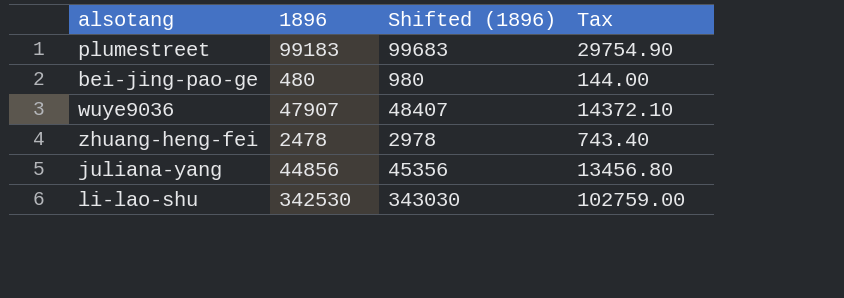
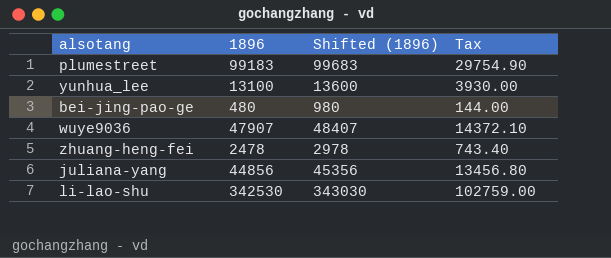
row yunhua_lee: none -> 13100 | 13600 | 3930.00

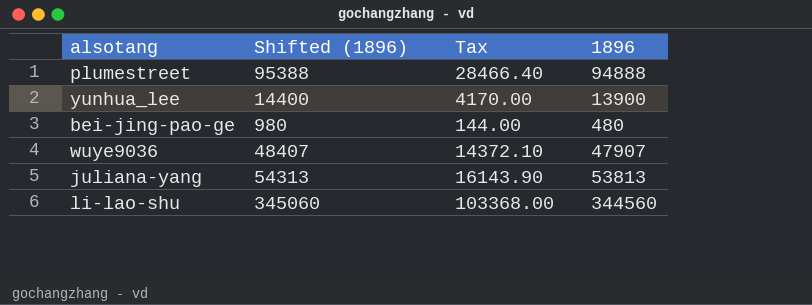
column 1896 | position: 2 -> 4
row zhuang-heng-fei: 2478 | 2978 | 743.40 -> none
plumestreet | Shifted (1896): 99683 -> 95388
plumestreet | Tax: 29754.90 -> 28466.40
plumestreet | 1896: 99183 -> 94888
yunhua_lee | Shifted (1896): 13600 -> 14400
yunhua_lee | Tax: 3930.00 -> 4170.00
yunhua_lee | 1896: 13100 -> 13900
juliana-yang | Shifted (1896): 45356 -> 54313
juliana-yang | Tax: 13456.80 -> 16143.90
juliana-yang | 1896: 44856 -> 53813
li-lao-shu | Shifted (1896): 343030 -> 345060
li-lao-shu | Tax: 102759.00 -> 103368.00
li-lao-shu | 1896: 342530 -> 344560

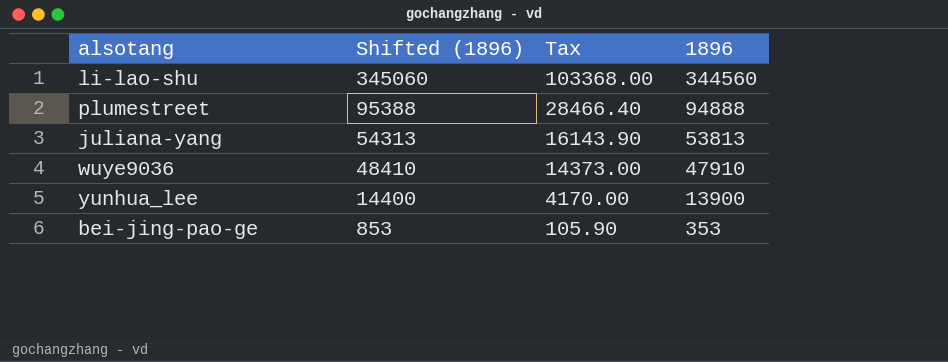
row order: none -> Shifted (1896) descending
wuye9036 | Shifted (1896): 48407 -> 48410
wuye9036 | Tax: 14372.10 -> 14373.00
wuye9036 | 1896: 47907 -> 47910
bei-jing-pao-ge | Shifted (1896): 980 -> 853
bei-jing-pao-ge | Tax: 144.00 -> 105.90
bei-jing-pao-ge | 1896: 480 -> 353

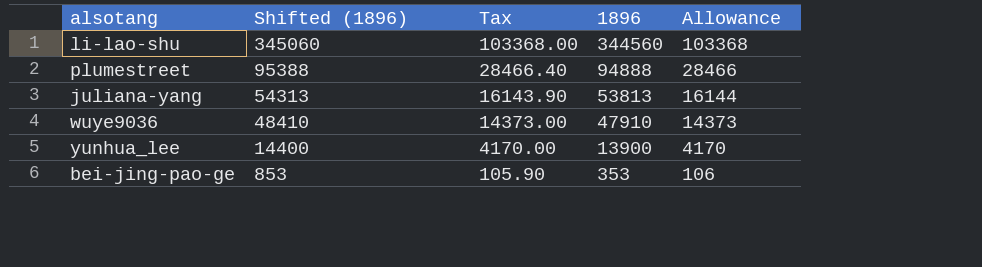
column Allowance | formula: none -> [1896] * 0.3

